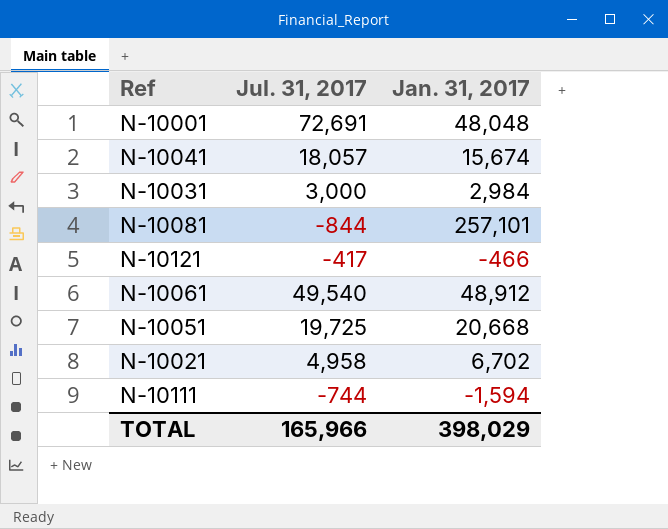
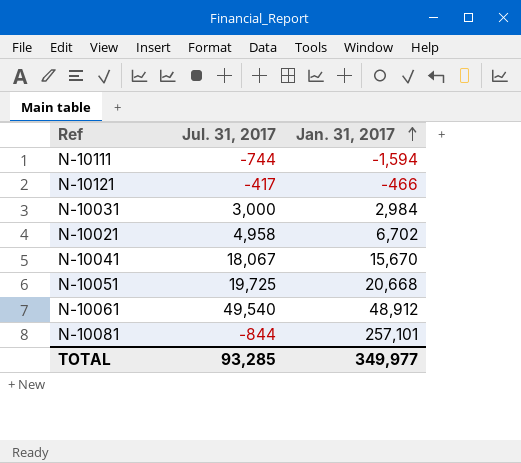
row order: none -> Jan. 31, 2017 ascending
row N-10001: 72,691 | 48,048 -> none
N-10041 | Jul. 31, 2017: 18,057 -> 18,067
N-10041 | Jan. 31, 2017: 15,674 -> 15,670
TOTAL | Jul. 31, 2017: 165,966 -> 93,285
TOTAL | Jan. 31, 2017: 398,029 -> 349,977

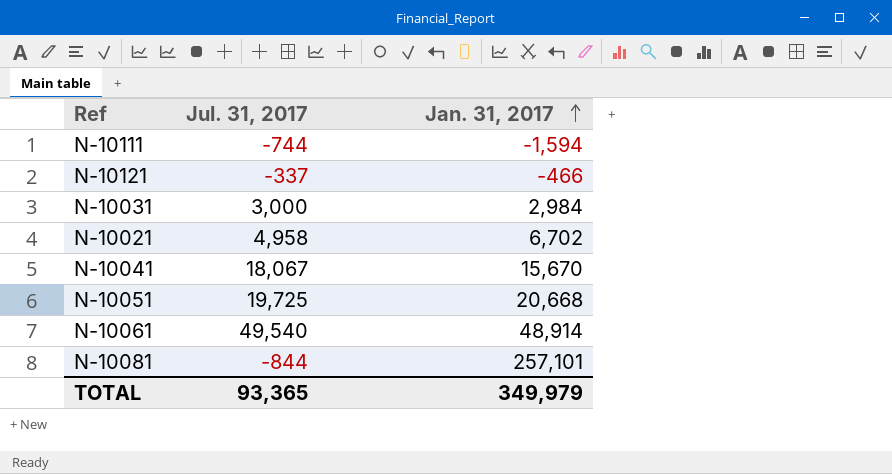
N-10121 | Jul. 31, 2017: -417 -> -337
N-10061 | Jan. 31, 2017: 48,912 -> 48,914
TOTAL | Jul. 31, 2017: 93,285 -> 93,365
TOTAL | Jan. 31, 2017: 349,977 -> 349,979

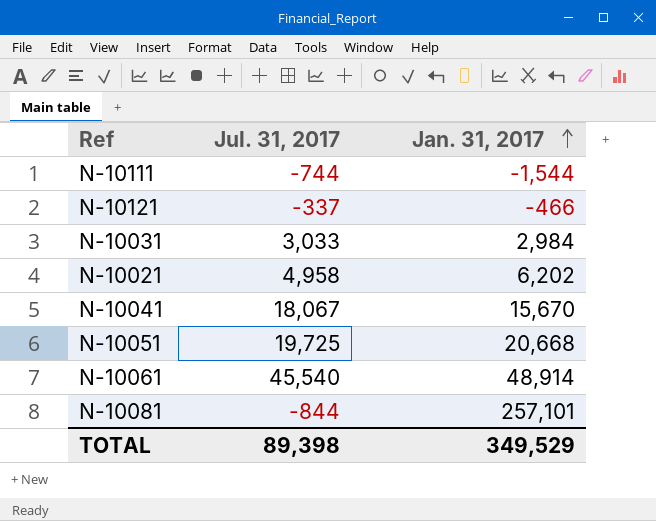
N-10111 | Jan. 31, 2017: -1,594 -> -1,544
N-10031 | Jul. 31, 2017: 3,000 -> 3,033
N-10021 | Jan. 31, 2017: 6,702 -> 6,202
N-10061 | Jul. 31, 2017: 49,540 -> 45,540
TOTAL | Jul. 31, 2017: 93,365 -> 89,398
TOTAL | Jan. 31, 2017: 349,979 -> 349,529

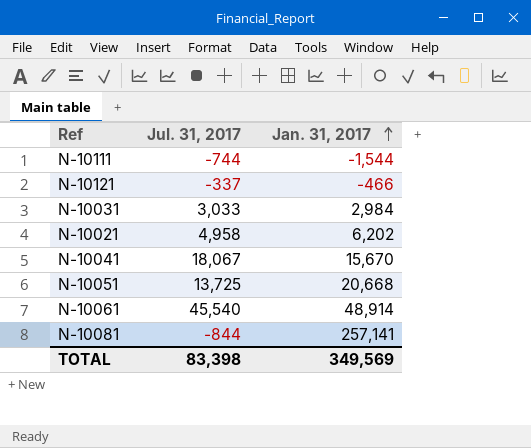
N-10051 | Jul. 31, 2017: 19,725 -> 13,725
N-10081 | Jan. 31, 2017: 257,101 -> 257,141
TOTAL | Jul. 31, 2017: 89,398 -> 83,398
TOTAL | Jan. 31, 2017: 349,529 -> 349,569

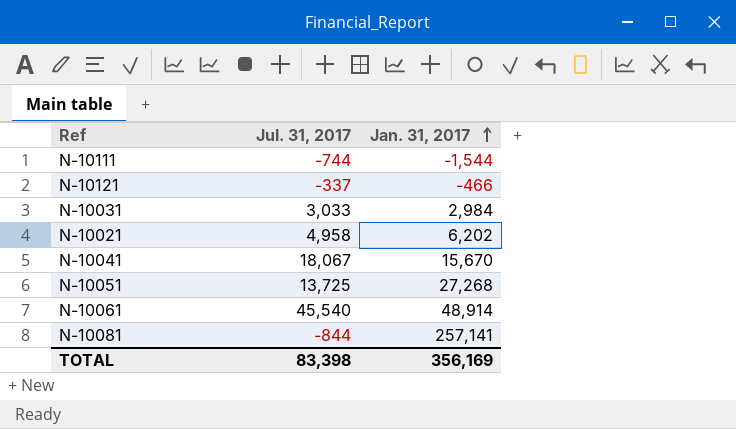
N-10051 | Jan. 31, 2017: 20,668 -> 27,268
TOTAL | Jan. 31, 2017: 349,569 -> 356,169

